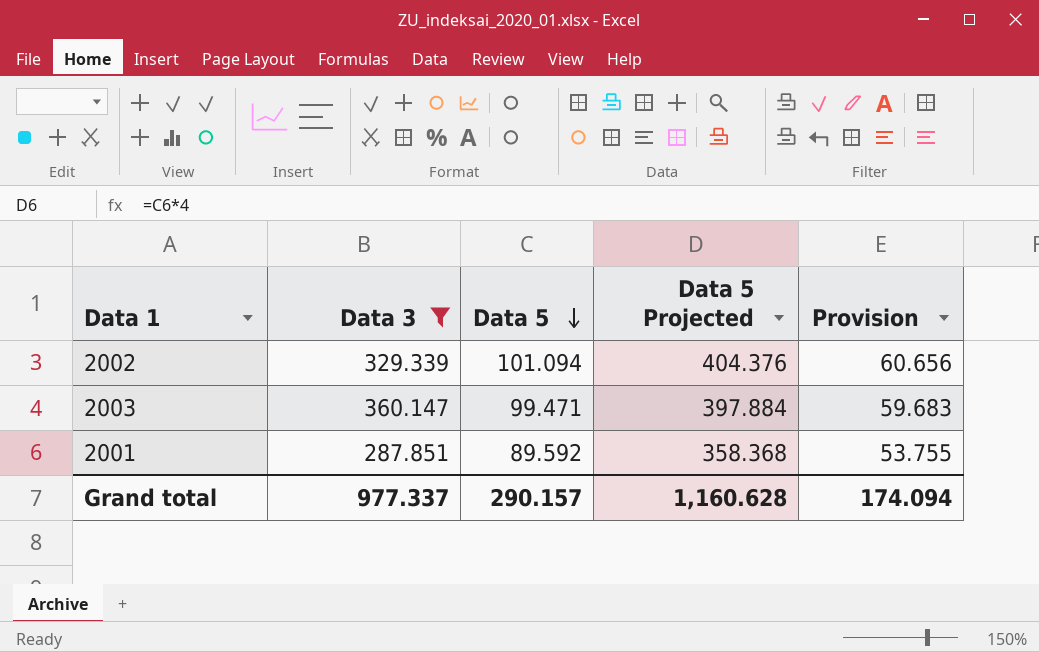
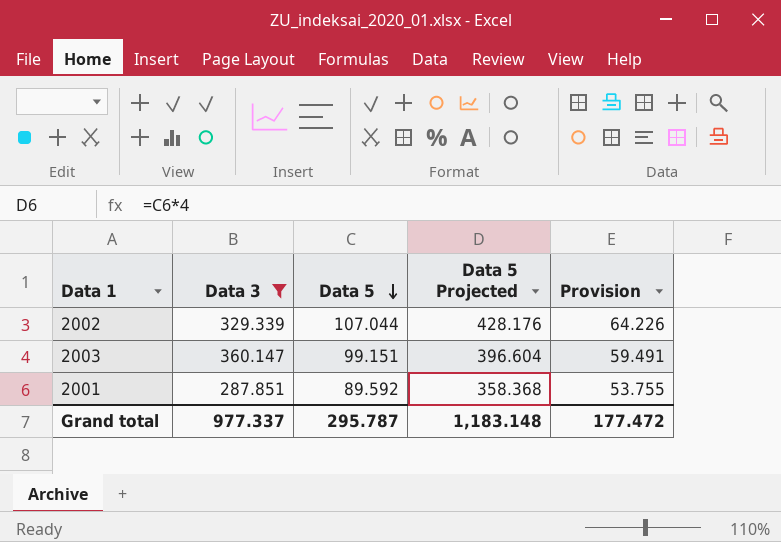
2002 | Data 5: 101.094 -> 107.044
2002 | Data 5 Projected: 404.376 -> 428.176
2002 | Provision: 60.656 -> 64.226
2003 | Data 5: 99.471 -> 99.151
2003 | Data 5 Projected: 397.884 -> 396.604
2003 | Provision: 59.683 -> 59.491
Grand total | Data 5: 290.157 -> 295.787
Grand total | Data 5 Projected: 1,160.628 -> 1,183.148
Grand total | Provision: 174.094 -> 177.472

